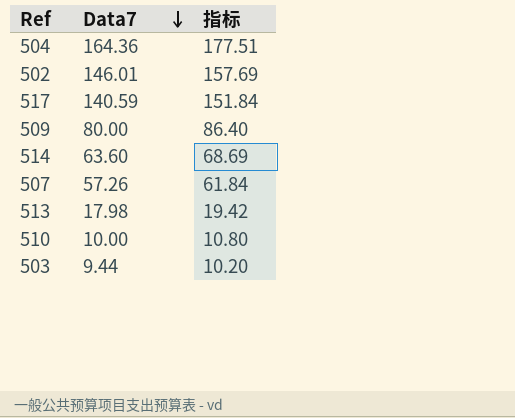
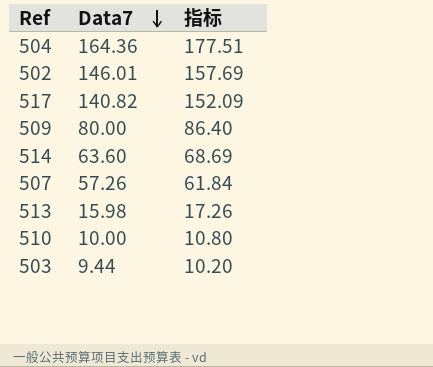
517 | Data7: 140.59 -> 140.82
517 | 指标: 151.84 -> 152.09
513 | Data7: 17.98 -> 15.98
513 | 指标: 19.42 -> 17.26

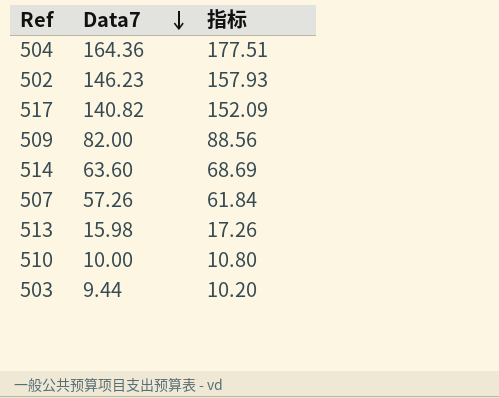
502 | Data7: 146.01 -> 146.23
502 | 指标: 157.69 -> 157.93
509 | Data7: 80.00 -> 82.00
509 | 指标: 86.40 -> 88.56

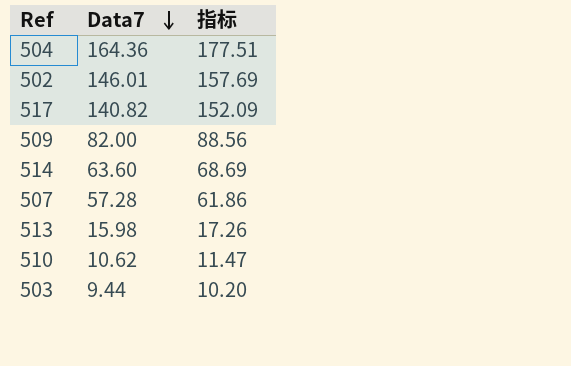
502 | Data7: 146.23 -> 146.01
502 | 指标: 157.93 -> 157.69
507 | Data7: 57.26 -> 57.28
507 | 指标: 61.84 -> 61.86
510 | Data7: 10.00 -> 10.62
510 | 指标: 10.80 -> 11.47

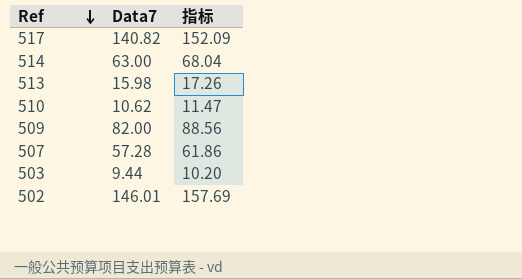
row order: Data7 descending -> Ref descending
row 504: 164.36 | 177.51 -> none
514 | Data7: 63.60 -> 63.00
514 | 指标: 68.69 -> 68.04

